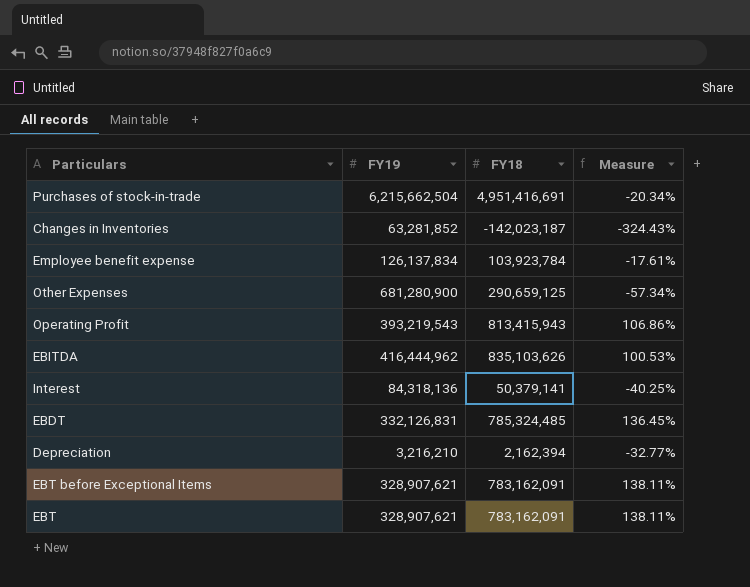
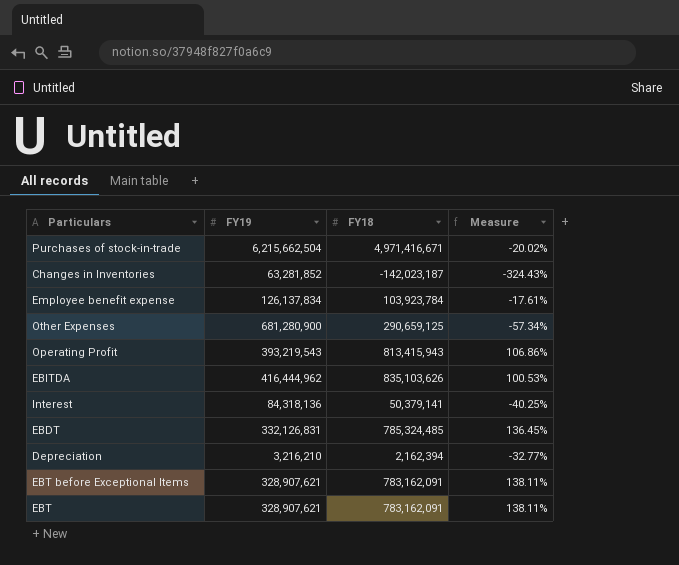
Purchases of stock-in-trade | FY18: 4,951,416,691 -> 4,971,416,671
Purchases of stock-in-trade | Measure: -20.34% -> -20.02%

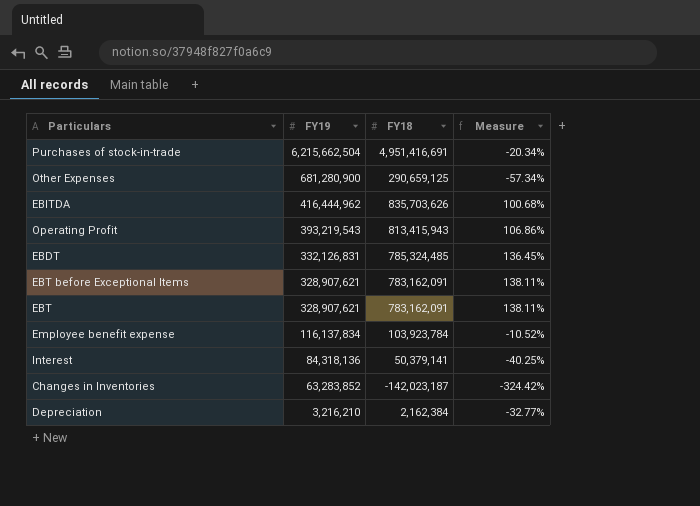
row order: none -> FY19 descending
Purchases of stock-in-trade | FY18: 4,971,416,671 -> 4,951,416,691
Purchases of stock-in-trade | Measure: -20.02% -> -20.34%
EBITDA | FY18: 835,103,626 -> 835,703,626
EBITDA | Measure: 100.53% -> 100.68%
Employee benefit expense | FY19: 126,137,834 -> 116,137,834
Employee benefit expense | Measure: -17.61% -> -10.52%
Changes in Inventories | FY19: 63,281,852 -> 63,283,852
Changes in Inventories | Measure: -324.43% -> -324.42%
Depreciation | FY18: 2,162,394 -> 2,162,384

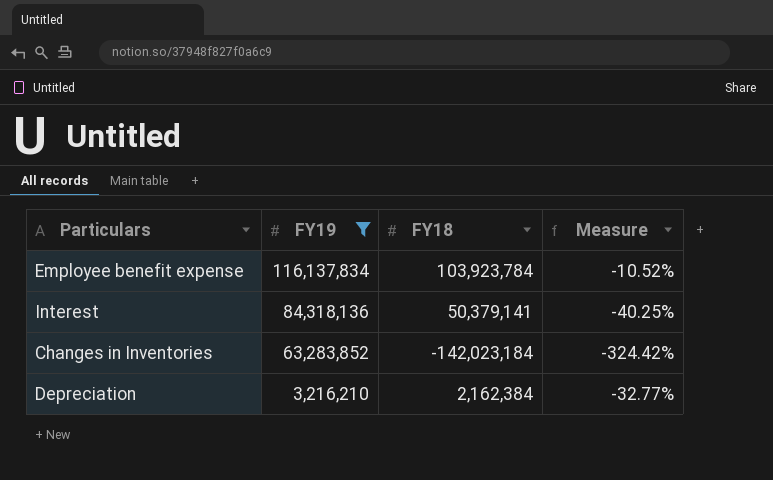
filter: none -> FY19 <= 116,137,834
Changes in Inventories | FY18: -142,023,187 -> -142,023,184

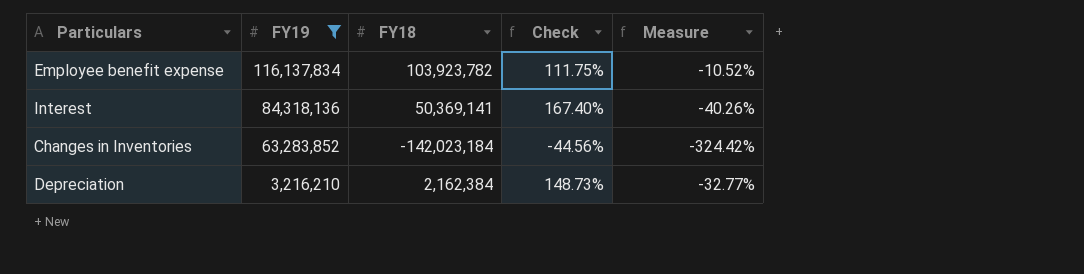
column Check | formula: none -> [FY19] / [FY18]
Employee benefit expense | FY18: 103,923,784 -> 103,923,782
Interest | FY18: 50,379,141 -> 50,369,141
Interest | Measure: -40.25% -> -40.26%

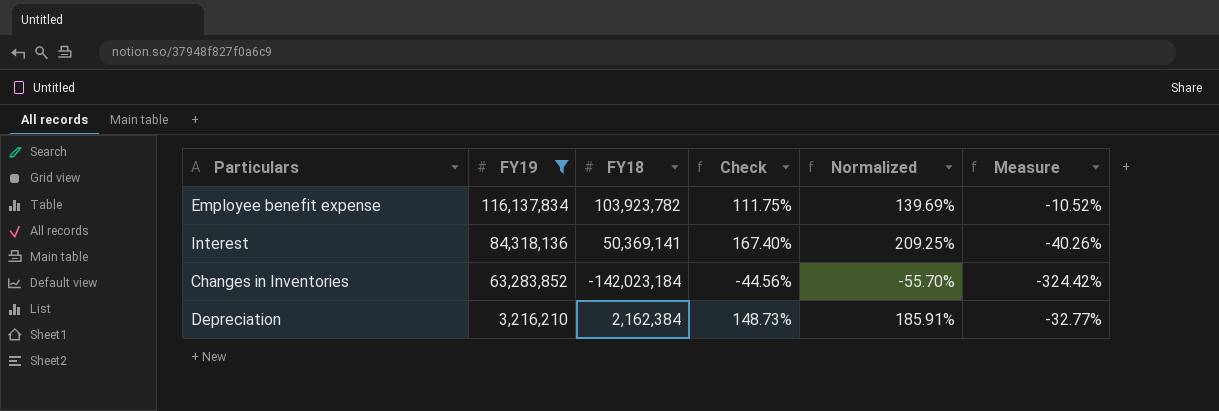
column Normalized | formula: none -> [Check] * 1.25

